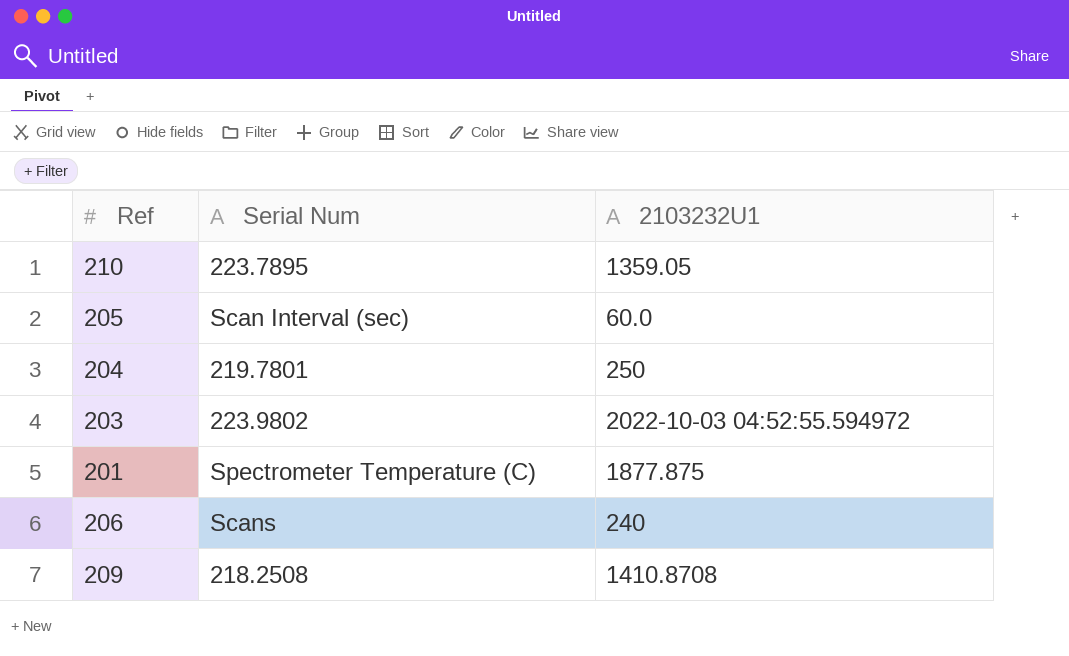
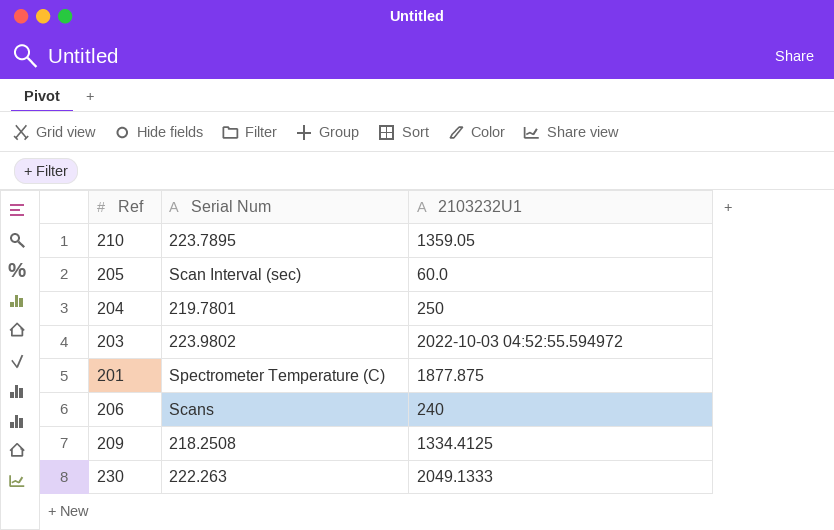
209 | 2103232U1: 1410.8708 -> 1334.4125
row 230: none -> 222.263 | 2049.1333

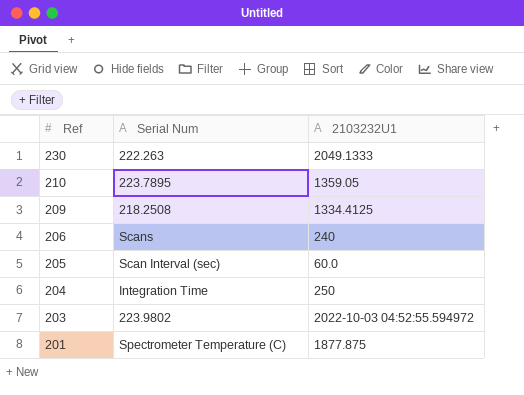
row order: none -> Ref descending
204 | Serial Num: 219.7801 -> Integration Time

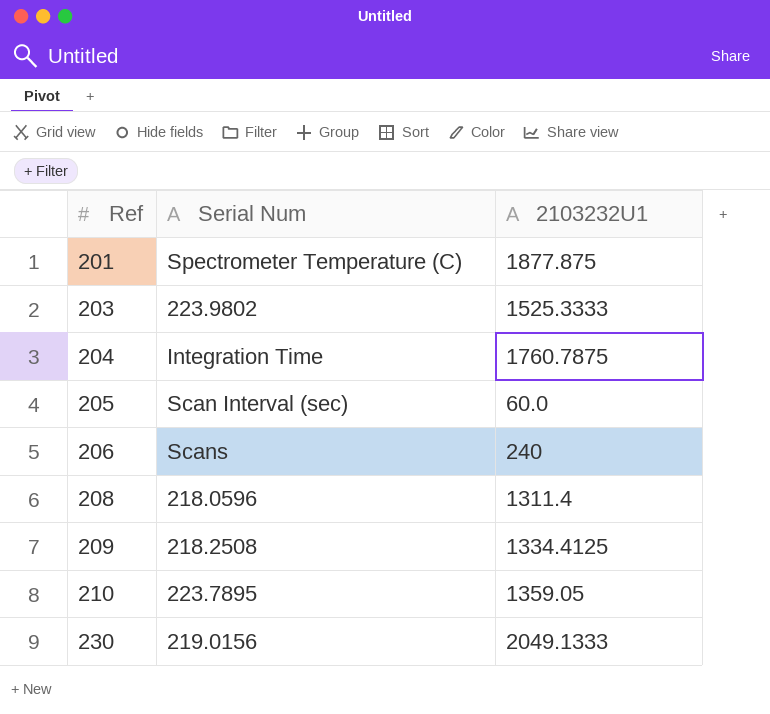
row order: Ref descending -> Ref ascending
203 | 2103232U1: 2022-10-03 04:52:55.594972 -> 1525.3333
204 | 2103232U1: 250 -> 1760.7875
row 208: none -> 218.0596 | 1311.4
230 | Serial Num: 222.263 -> 219.0156

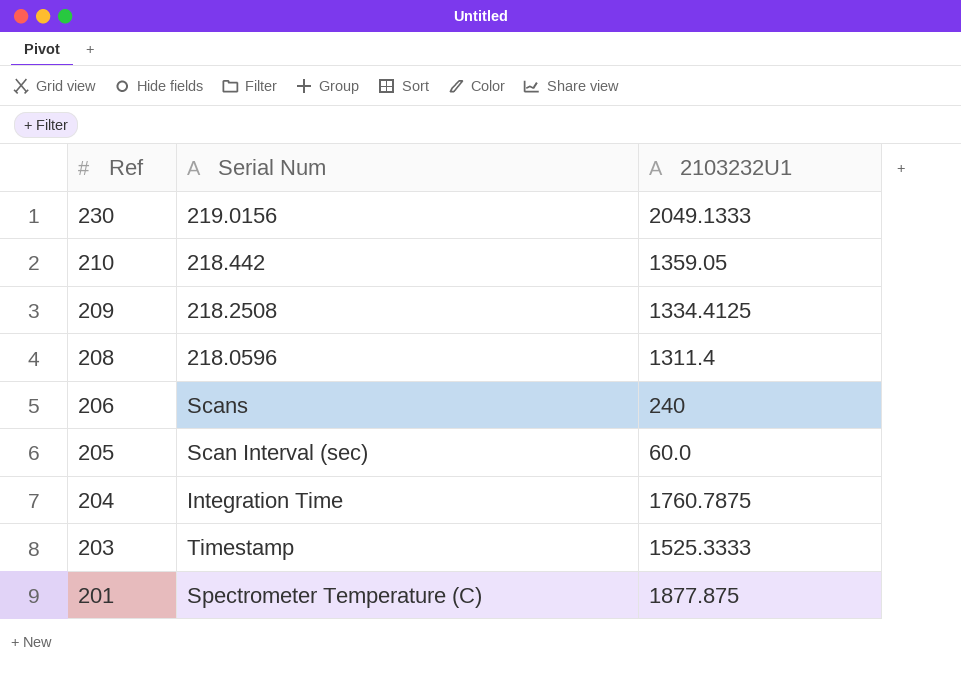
row order: Ref ascending -> Ref descending
210 | Serial Num: 223.7895 -> 218.442
203 | Serial Num: 223.9802 -> Timestamp

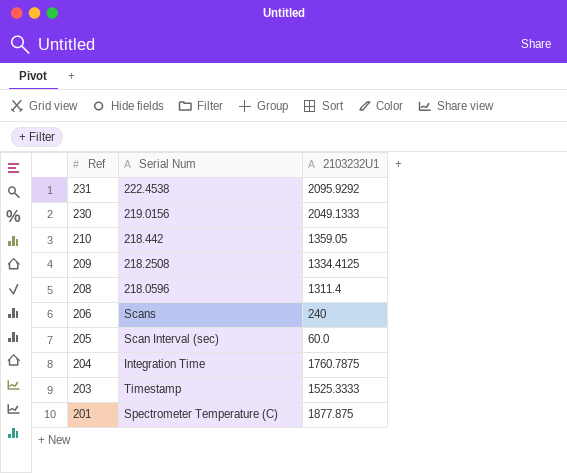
row 231: none -> 222.4538 | 2095.9292

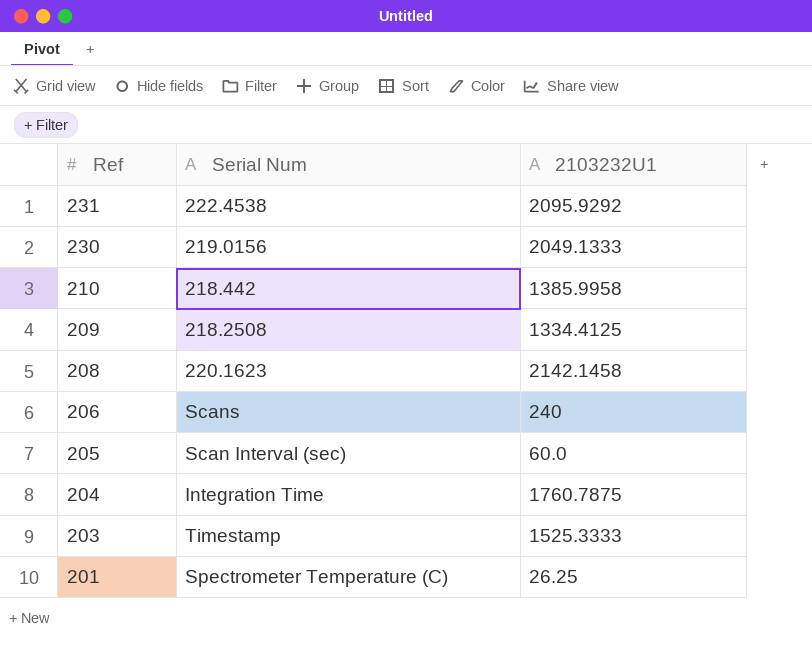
210 | 2103232U1: 1359.05 -> 1385.9958
208 | Serial Num: 218.0596 -> 220.1623
208 | 2103232U1: 1311.4 -> 2142.1458
201 | 2103232U1: 1877.875 -> 26.25

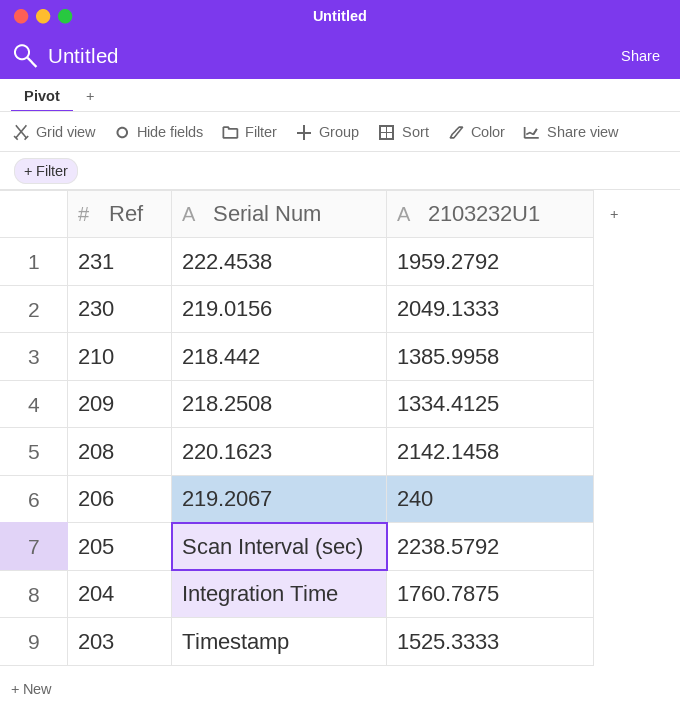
row 201: Spectrometer Temperature (C) | 26.25 -> none
231 | 2103232U1: 2095.9292 -> 1959.2792
206 | Serial Num: Scans -> 219.2067
205 | 2103232U1: 60.0 -> 2238.5792

